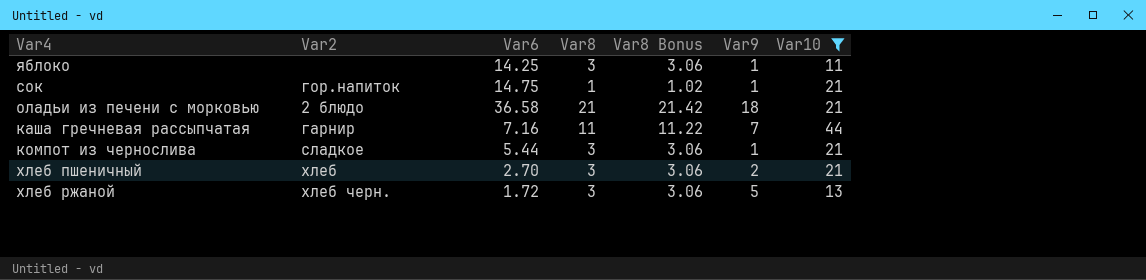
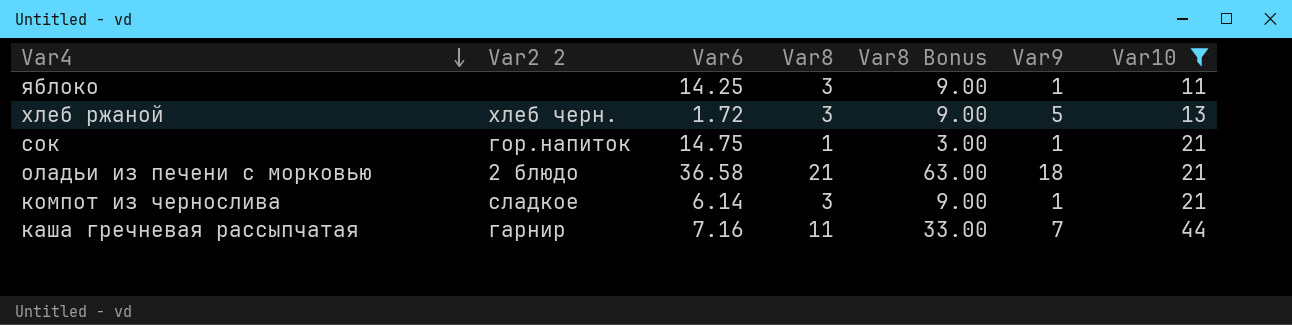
row order: none -> Var4 descending
column name: Var2 -> Var2 2
column Var8 Bonus | formula: [Var8] * 1.02 -> [Var8] * 3
row хлеб пшеничный: хлеб | 2.70 | 3 | 3.06 | 2 | 21 -> none
компот из чернослива | Var6: 5.44 -> 6.14

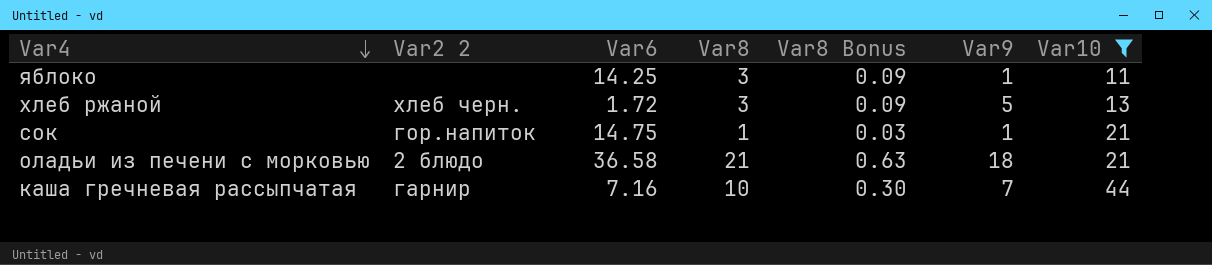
column Var8 Bonus | formula: [Var8] * 3 -> [Var8] * 0.03
row компот из чернослива: сладкое | 6.14 | 3 | 9.00 | 1 | 21 -> none
каша гречневая рассыпчатая | Var8: 11 -> 10

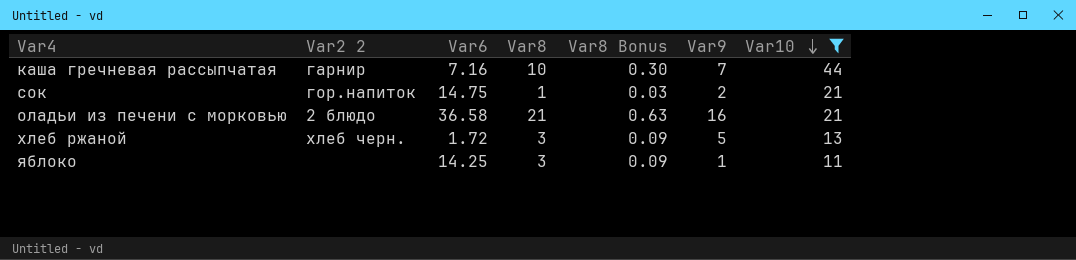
row order: Var4 descending -> Var10 descending
сок | Var9: 1 -> 2
оладьи из печени с морковью | Var9: 18 -> 16

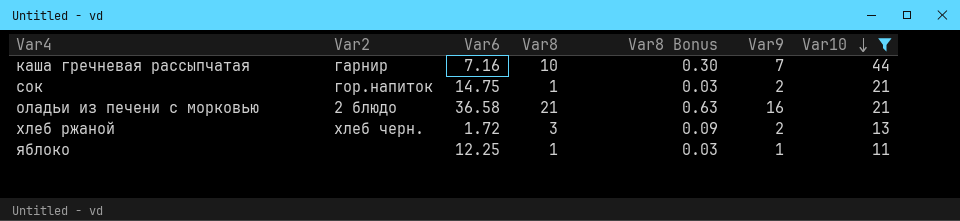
column name: Var2 2 -> Var2
хлеб ржаной | Var9: 5 -> 2
яблоко | Var6: 14.25 -> 12.25
яблоко | Var8: 3 -> 1
яблоко | Var8 Bonus: 0.09 -> 0.03

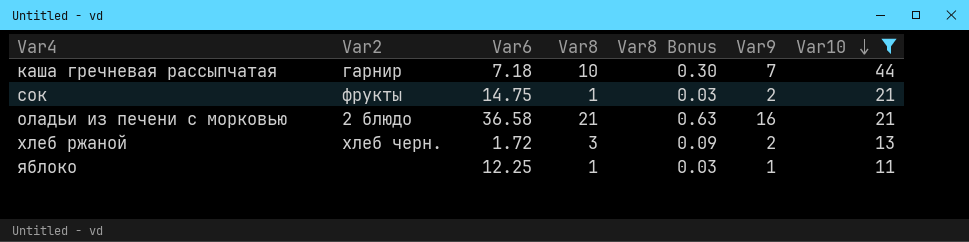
каша гречневая рассыпчатая | Var6: 7.16 -> 7.18
сок | Var2: гор.напиток -> фрукты

